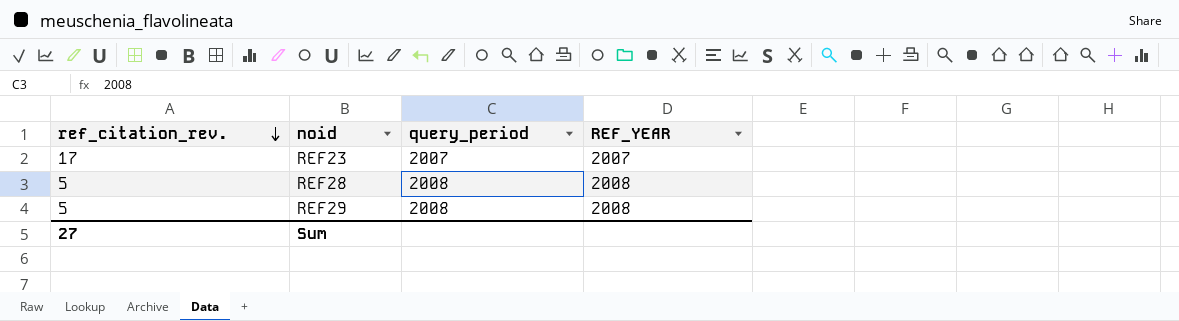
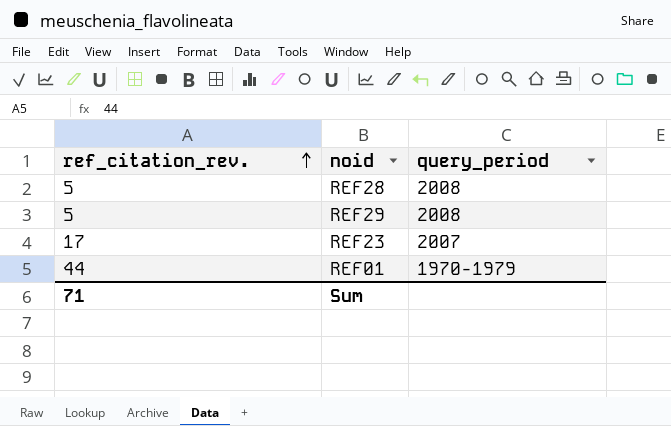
row order: ref_citation_rev. descending -> ref_citation_rev. ascending
column REF_YEAR | position: 4 -> none
row REF01: none -> 44 | 1970-1979
Sum | ref_citation_rev.: 27 -> 71

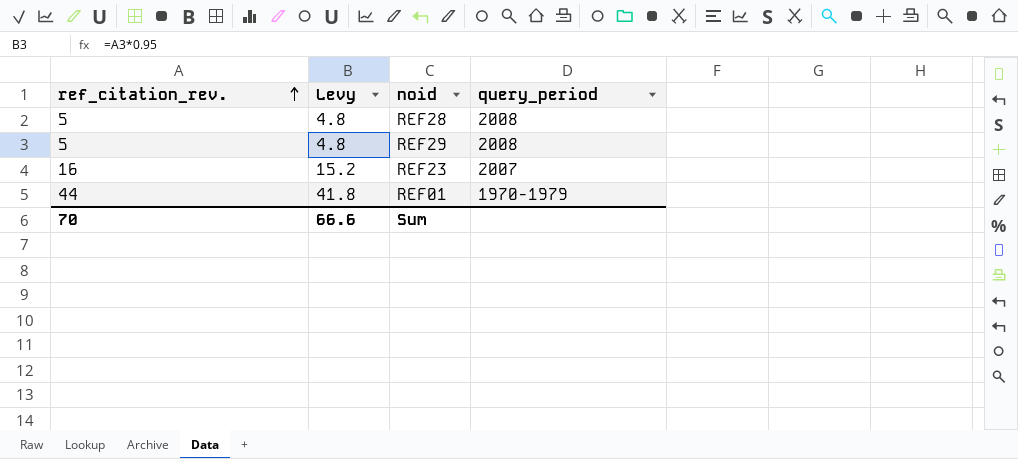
column Levy | formula: none -> [ref_citation_rev.] * 0.95
REF23 | ref_citation_rev.: 17 -> 16
Sum | ref_citation_rev.: 71 -> 70

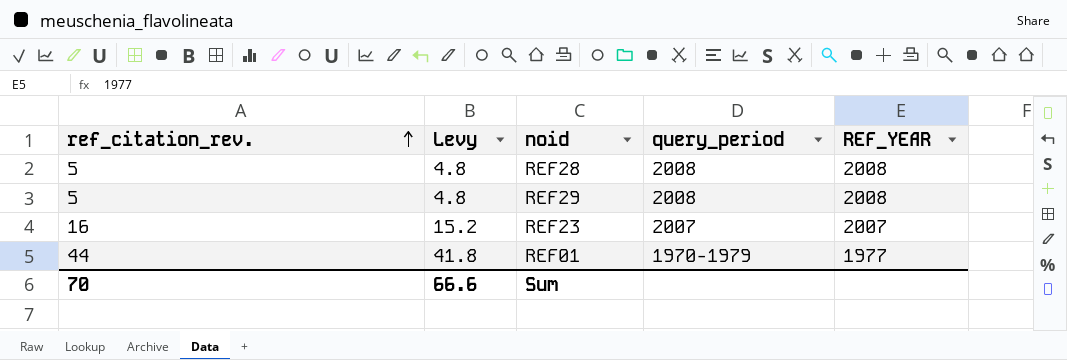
column REF_YEAR | position: none -> 5

